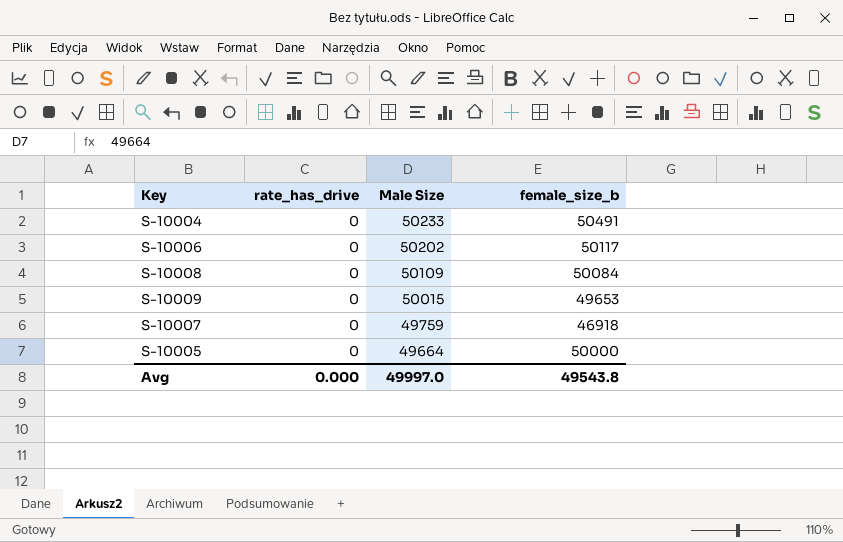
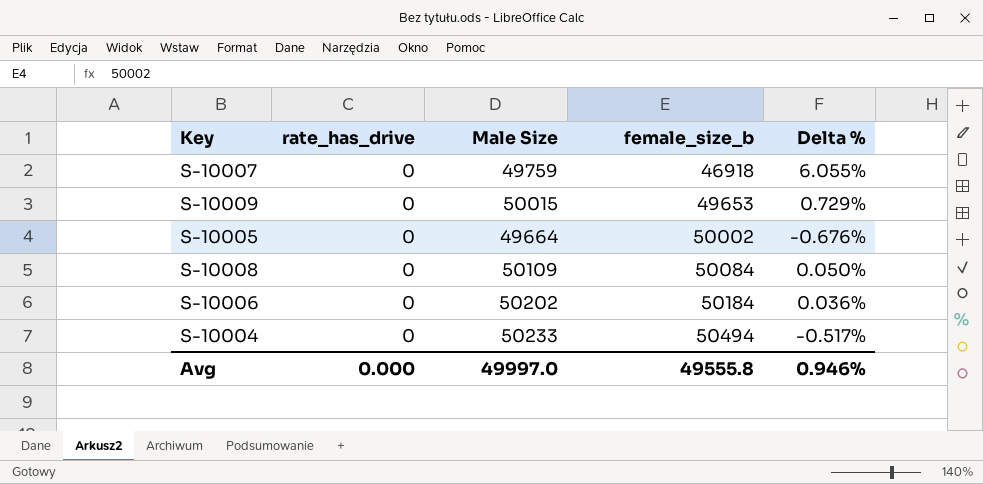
row order: Male Size descending -> female_size_b ascending
column Delta % | formula: none -> ([Male Size] - [female_size_b]) / [female_size_b]
S-10005 | female_size_b: 50000 -> 50002
S-10006 | female_size_b: 50117 -> 50184
S-10004 | female_size_b: 50491 -> 50494
Avg | female_size_b: 49543.8 -> 49555.8

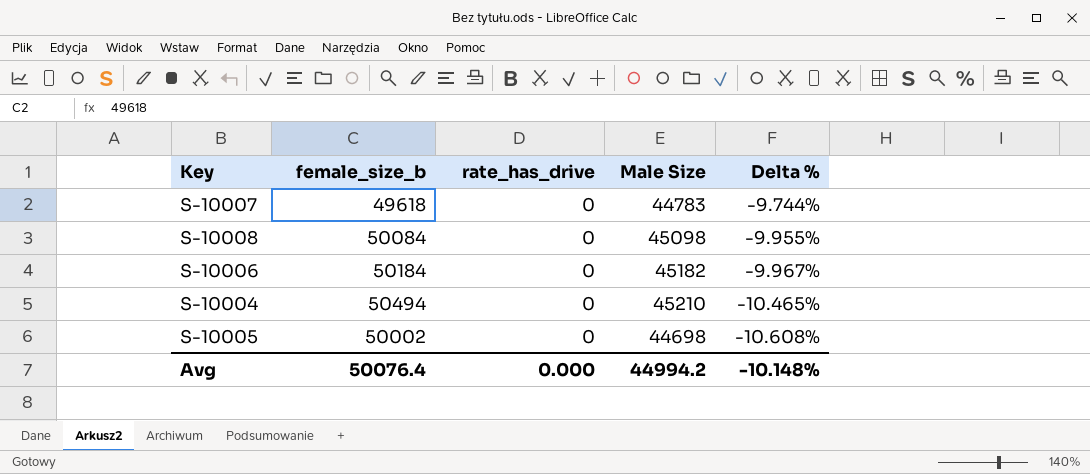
row order: female_size_b ascending -> Delta % descending
column female_size_b | position: 4 -> 2
row S-10009: 0 | 50015 | 49653 | 0.729% -> none
S-10007 | female_size_b: 46918 -> 49618
S-10007 | Male Size: 49759 -> 44783
S-10007 | Delta %: 6.055% -> -9.744%
S-10008 | Male Size: 50109 -> 45098
S-10008 | Delta %: 0.050% -> -9.955%
S-10006 | Male Size: 50202 -> 45182
S-10006 | Delta %: 0.036% -> -9.967%
S-10004 | Male Size: 50233 -> 45210
S-10004 | Delta %: -0.517% -> -10.465%
S-10005 | Male Size: 49664 -> 44698
S-10005 | Delta %: -0.676% -> -10.608%
Avg | female_size_b: 49555.8 -> 50076.4
Avg | Male Size: 49997.0 -> 44994.2
Avg | Delta %: 0.946% -> -10.148%

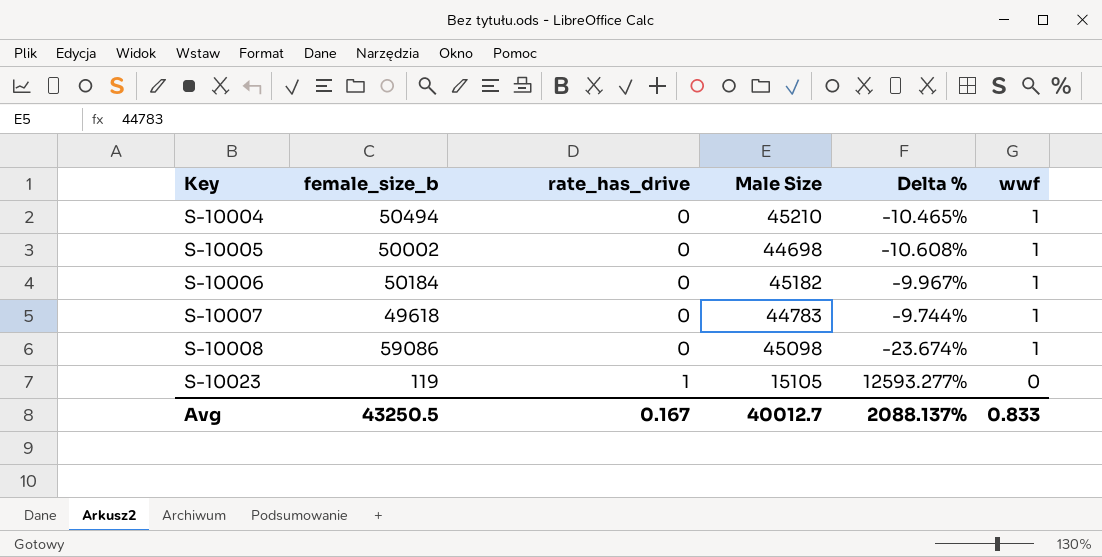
row order: Delta % descending -> Key ascending
column wwf | position: none -> 6
S-10008 | female_size_b: 50084 -> 59086
S-10008 | Delta %: -9.955% -> -23.674%
row S-10023: none -> 119 | 1 | 15105 | 12593.277% | 0
Avg | female_size_b: 50076.4 -> 43250.5
Avg | rate_has_drive: 0.000 -> 0.167
Avg | Male Size: 44994.2 -> 40012.7
Avg | Delta %: -10.148% -> 2088.137%

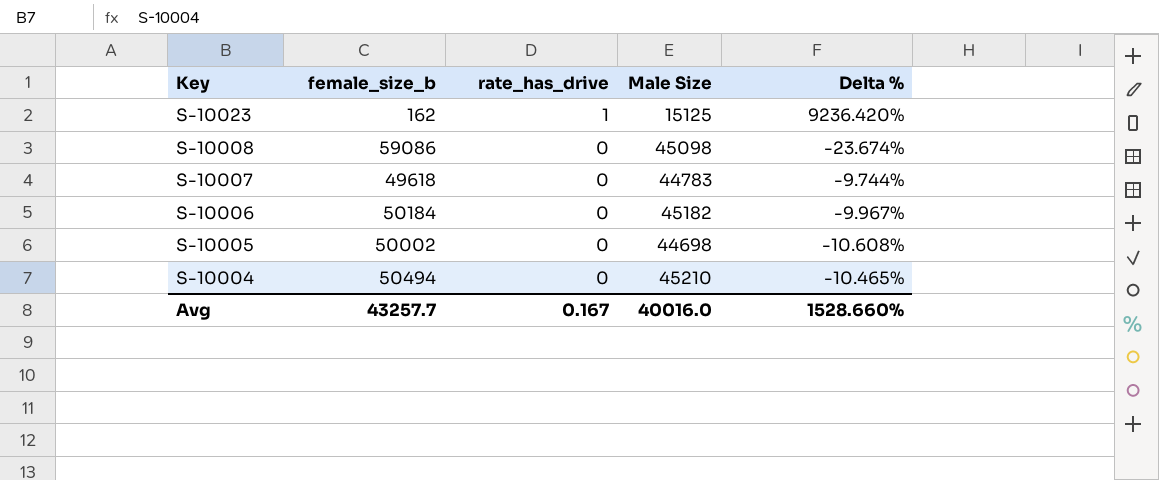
row order: Key ascending -> Key descending
column wwf | position: 6 -> none
S-10023 | female_size_b: 119 -> 162
S-10023 | Male Size: 15105 -> 15125
S-10023 | Delta %: 12593.277% -> 9236.420%
Avg | female_size_b: 43250.5 -> 43257.7
Avg | Male Size: 40012.7 -> 40016.0
Avg | Delta %: 2088.137% -> 1528.660%

